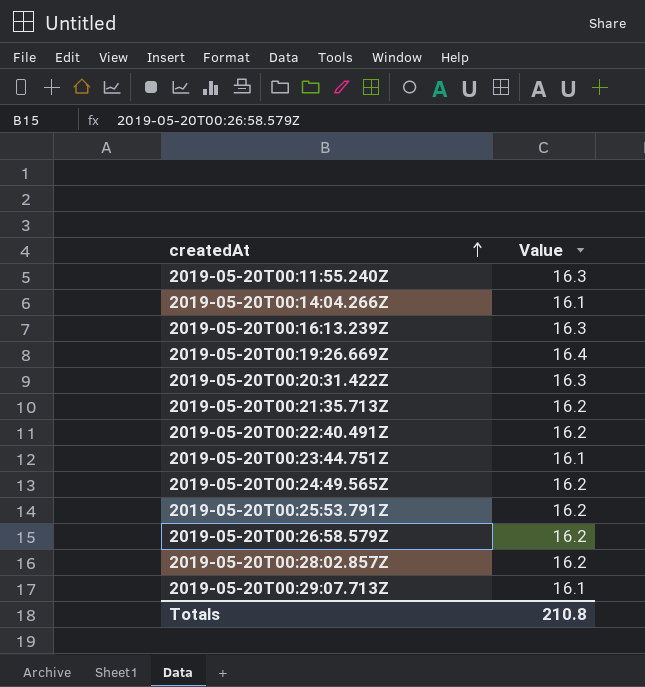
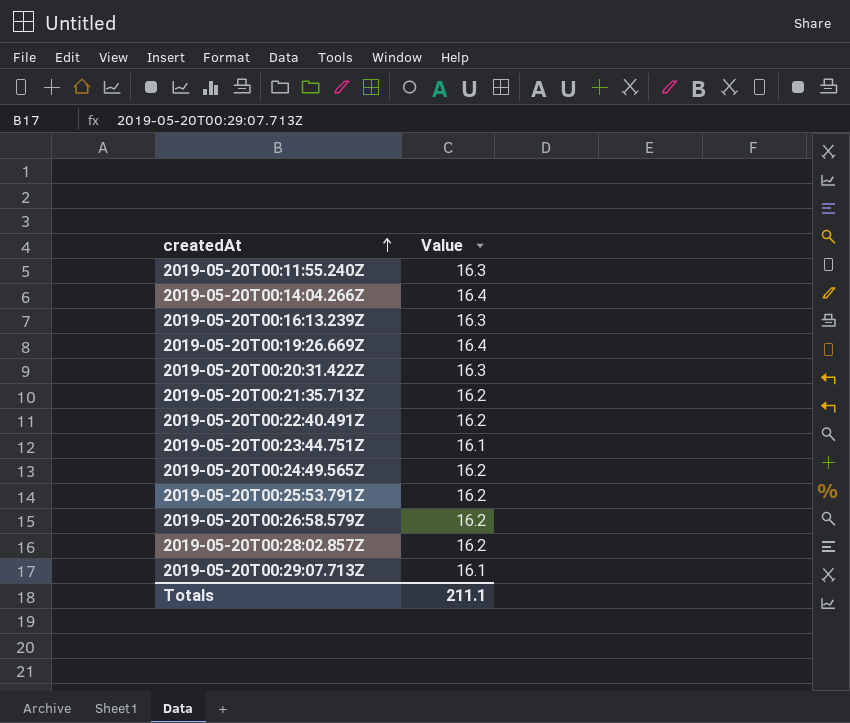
2019-05-20T00:14:04.266Z | Value: 16.1 -> 16.4
Totals | Value: 210.8 -> 211.1

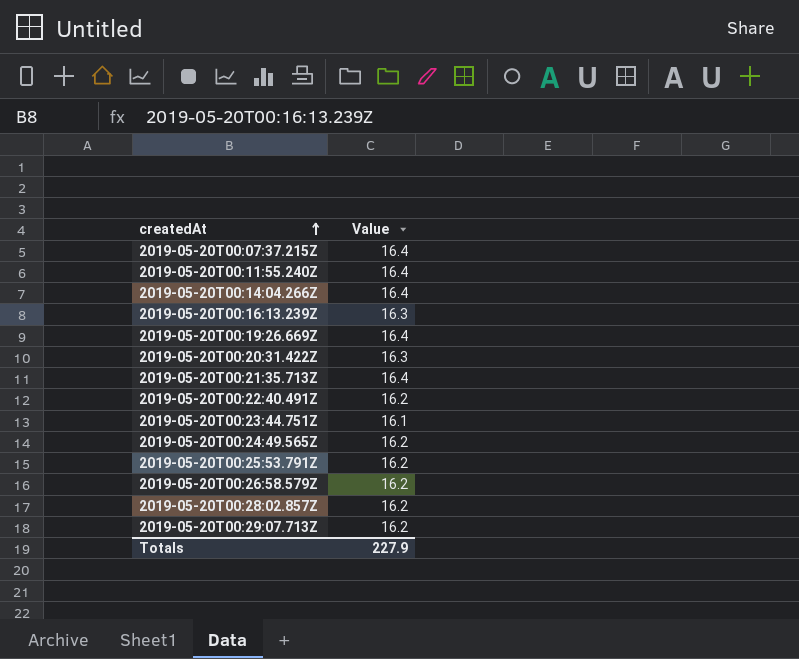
row 2019-05-20T00:07:37.215Z: none -> 16.4
2019-05-20T00:11:55.240Z | Value: 16.3 -> 16.4
2019-05-20T00:21:35.713Z | Value: 16.2 -> 16.4
2019-05-20T00:29:07.713Z | Value: 16.1 -> 16.2
Totals | Value: 211.1 -> 227.9

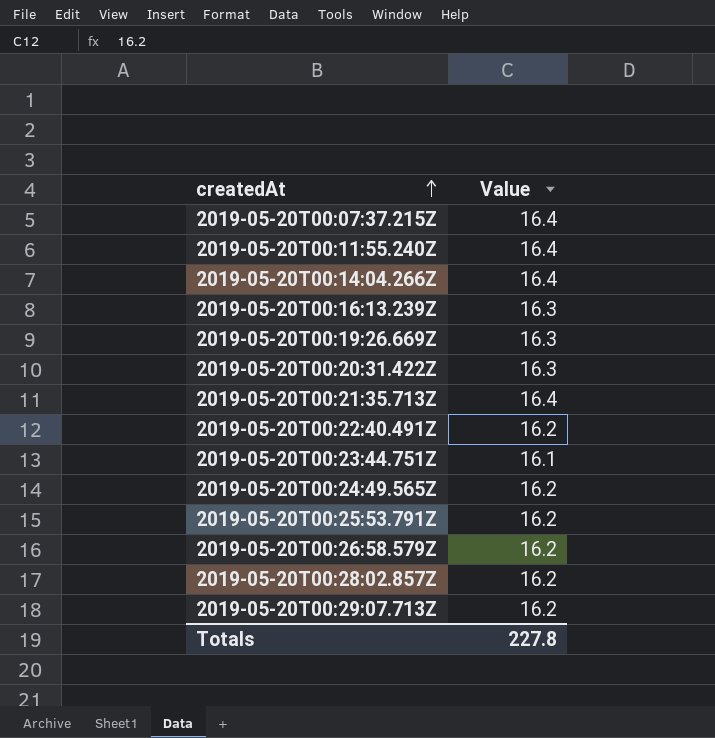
2019-05-20T00:19:26.669Z | Value: 16.4 -> 16.3
Totals | Value: 227.9 -> 227.8

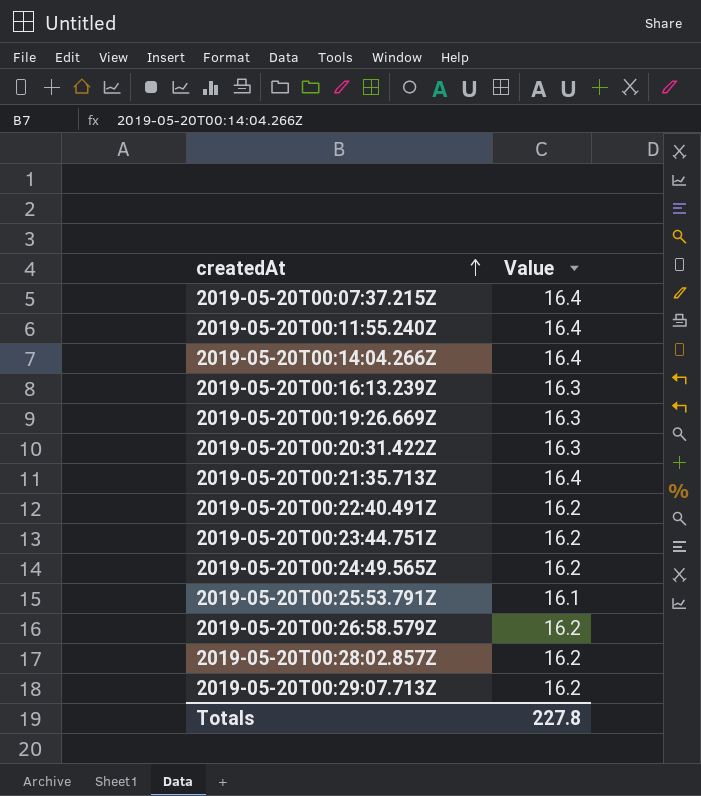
2019-05-20T00:23:44.751Z | Value: 16.1 -> 16.2
2019-05-20T00:25:53.791Z | Value: 16.2 -> 16.1

